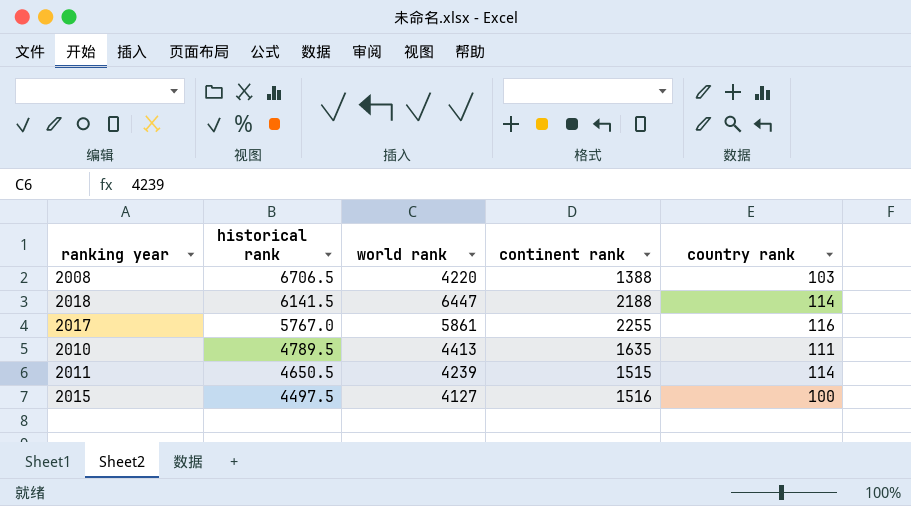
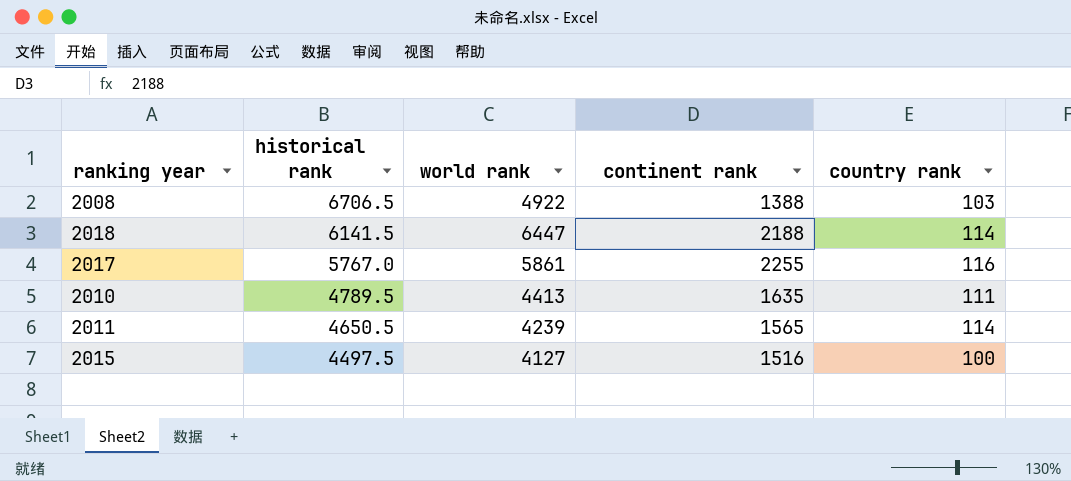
2008 | world rank: 4220 -> 4922
2011 | continent rank: 1515 -> 1565

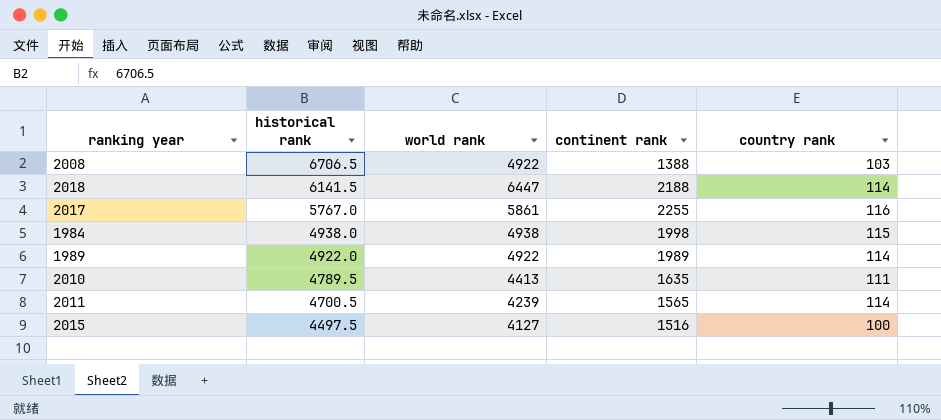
row 1984: none -> 4938.0 | 4938 | 1998 | 115
row 1989: none -> 4922.0 | 4922 | 1989 | 114
2011 | historical rank: 4650.5 -> 4700.5

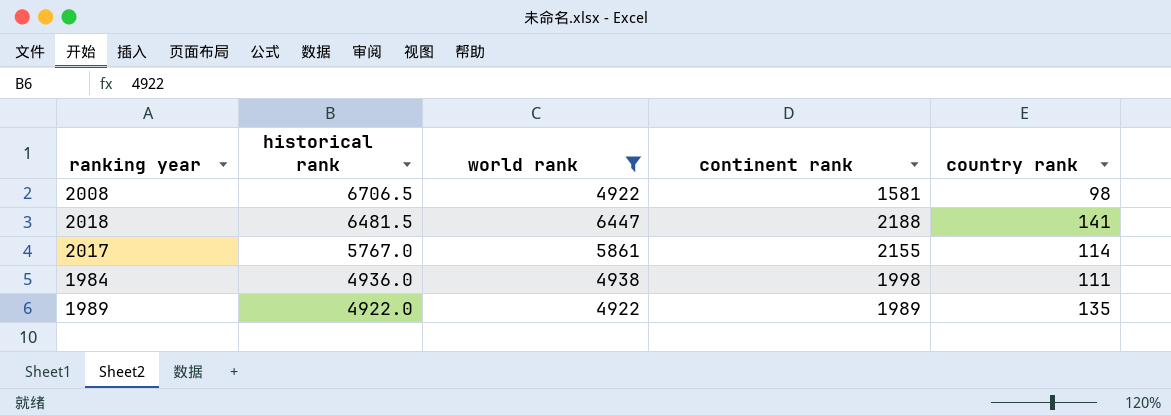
filter: none -> world rank >= 4922
2008 | continent rank: 1388 -> 1581
2008 | country rank: 103 -> 98
2018 | historical rank: 6141.5 -> 6481.5
2018 | country rank: 114 -> 141
2017 | continent rank: 2255 -> 2155
2017 | country rank: 116 -> 114
1984 | historical rank: 4938.0 -> 4936.0
1984 | country rank: 115 -> 111
1989 | country rank: 114 -> 135

